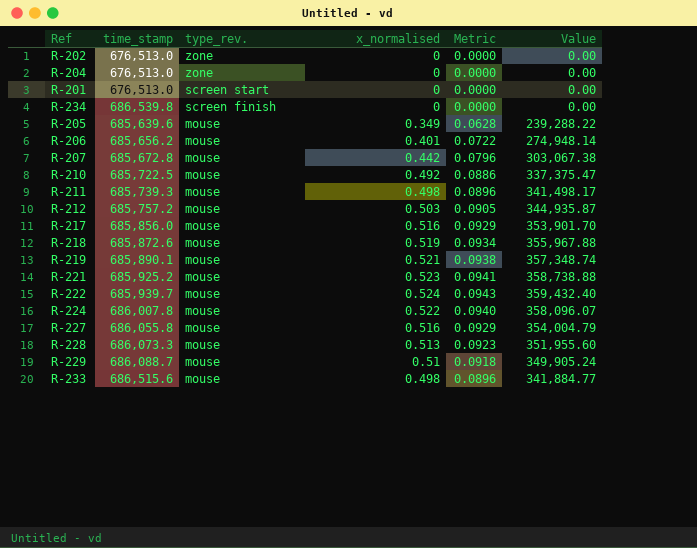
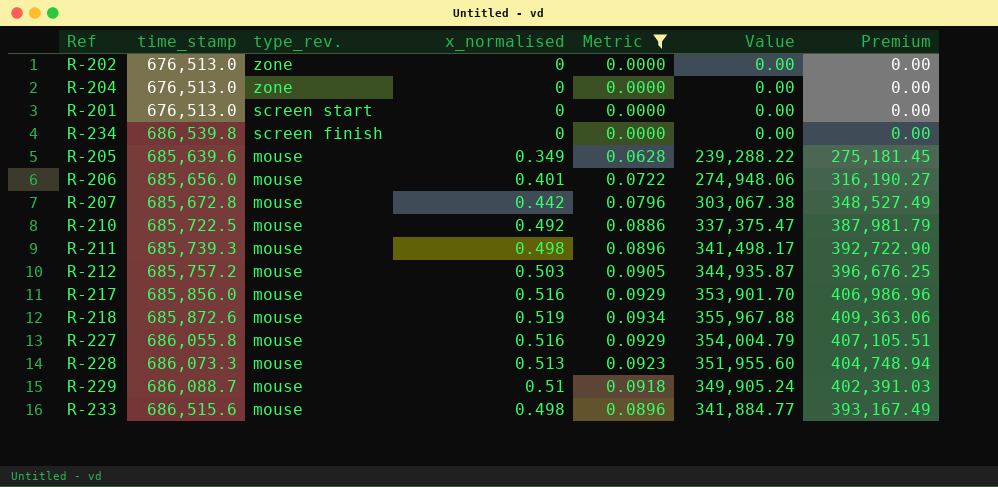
filter: none -> Metric <= 0.0934
column Premium | formula: none -> [Value] * 1.15
R-206 | time_stamp: 685,656.2 -> 685,656.0
R-206 | Value: 274,948.14 -> 274,948.06

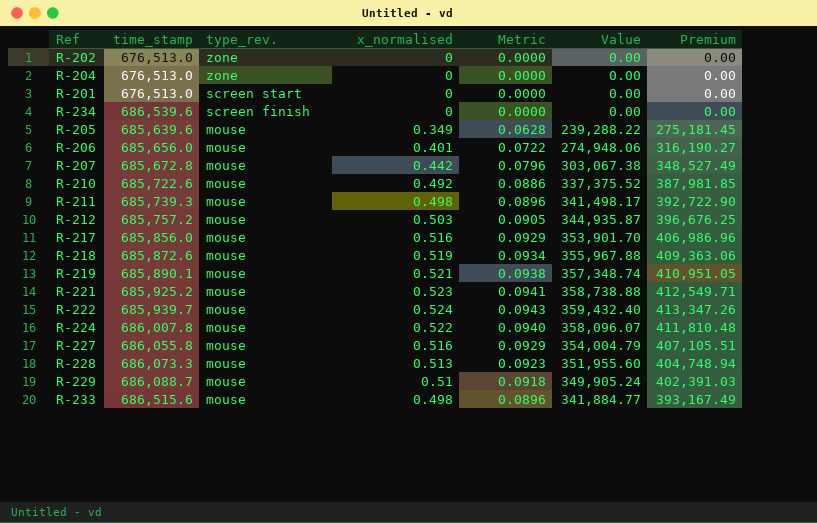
filter: Metric <= 0.0934 -> none
R-234 | time_stamp: 686,539.8 -> 686,539.6
R-210 | time_stamp: 685,722.5 -> 685,722.6
R-210 | Value: 337,375.47 -> 337,375.52
R-210 | Premium: 387,981.79 -> 387,981.85

